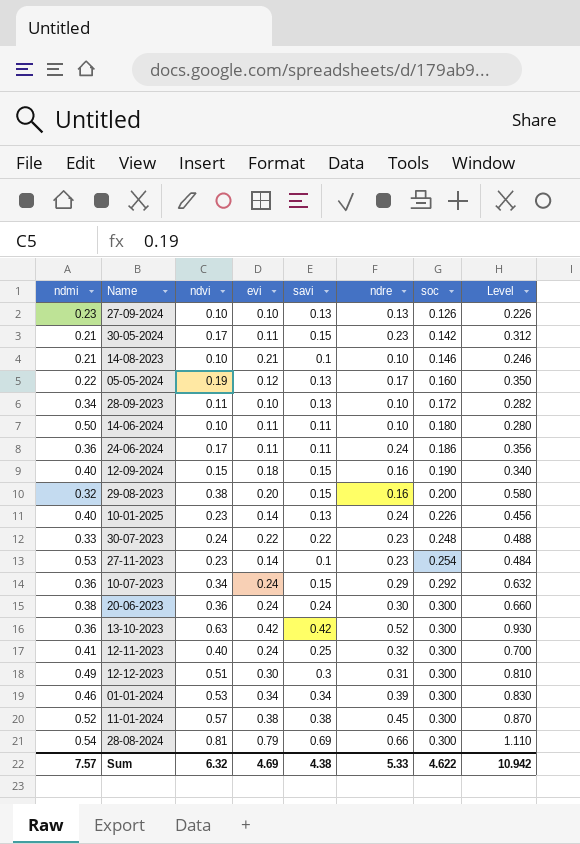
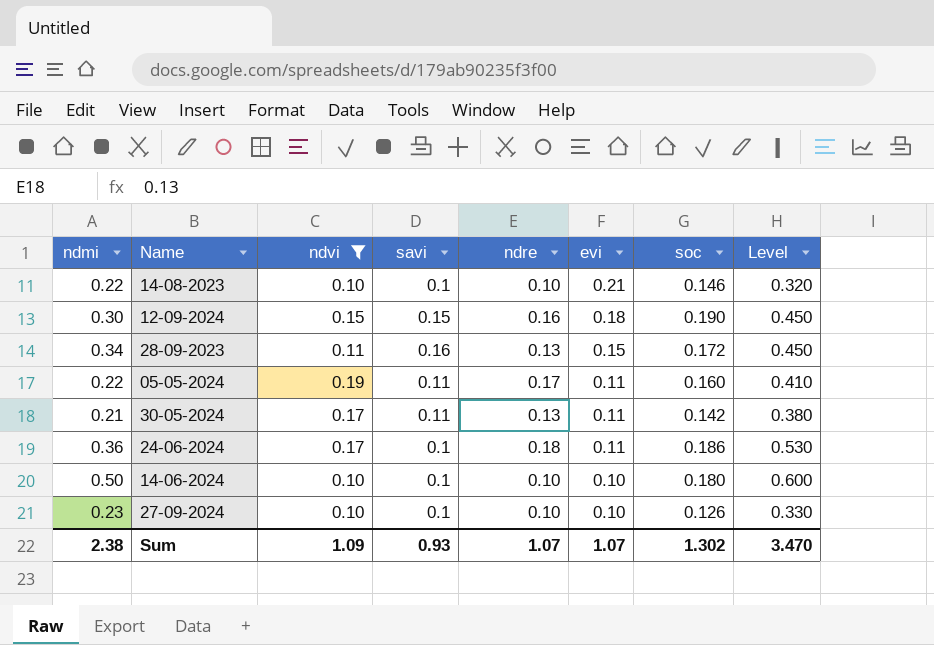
filter: none -> ndvi <= 0.19
row order: soc ascending -> evi descending
column evi | position: 4 -> 6
column Level | formula: [ndvi] + [soc] -> [ndmi] + [ndvi]
14-08-2023 | ndmi: 0.21 -> 0.22
12-09-2024 | ndmi: 0.40 -> 0.30
28-09-2023 | savi: 0.13 -> 0.16
28-09-2023 | ndre: 0.10 -> 0.13
28-09-2023 | evi: 0.10 -> 0.15
05-05-2024 | savi: 0.13 -> 0.11
05-05-2024 | evi: 0.12 -> 0.11
30-05-2024 | savi: 0.15 -> 0.11
30-05-2024 | ndre: 0.23 -> 0.13
24-06-2024 | savi: 0.11 -> 0.1
24-06-2024 | ndre: 0.24 -> 0.18
14-06-2024 | savi: 0.11 -> 0.1
14-06-2024 | evi: 0.11 -> 0.10
27-09-2024 | savi: 0.13 -> 0.1
27-09-2024 | ndre: 0.13 -> 0.10
Sum | ndmi: 7.57 -> 2.38
Sum | ndvi: 6.32 -> 1.09
Sum | savi: 4.38 -> 0.93
Sum | ndre: 5.33 -> 1.07
Sum | evi: 4.69 -> 1.07
Sum | soc: 4.622 -> 1.302
Sum | Level: 10.942 -> 3.470

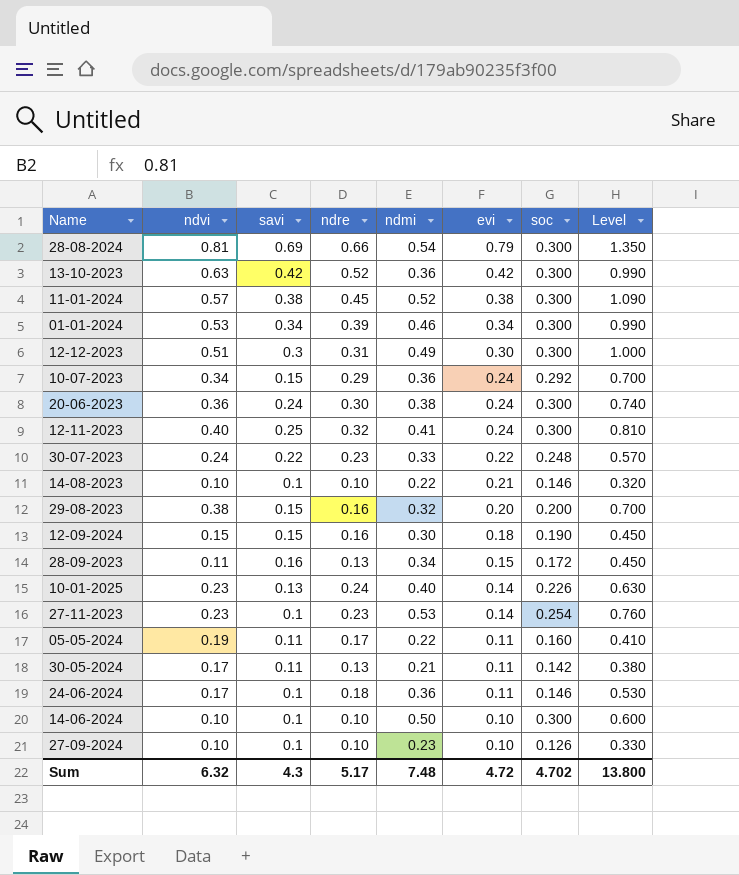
filter: ndvi <= 0.19 -> none
column ndmi | position: 1 -> 5
24-06-2024 | soc: 0.186 -> 0.146
14-06-2024 | soc: 0.180 -> 0.300
Sum | ndvi: 1.09 -> 6.32
Sum | savi: 0.93 -> 4.3
Sum | ndre: 1.07 -> 5.17
Sum | ndmi: 2.38 -> 7.48
Sum | evi: 1.07 -> 4.72
Sum | soc: 1.302 -> 4.702
Sum | Level: 3.470 -> 13.800

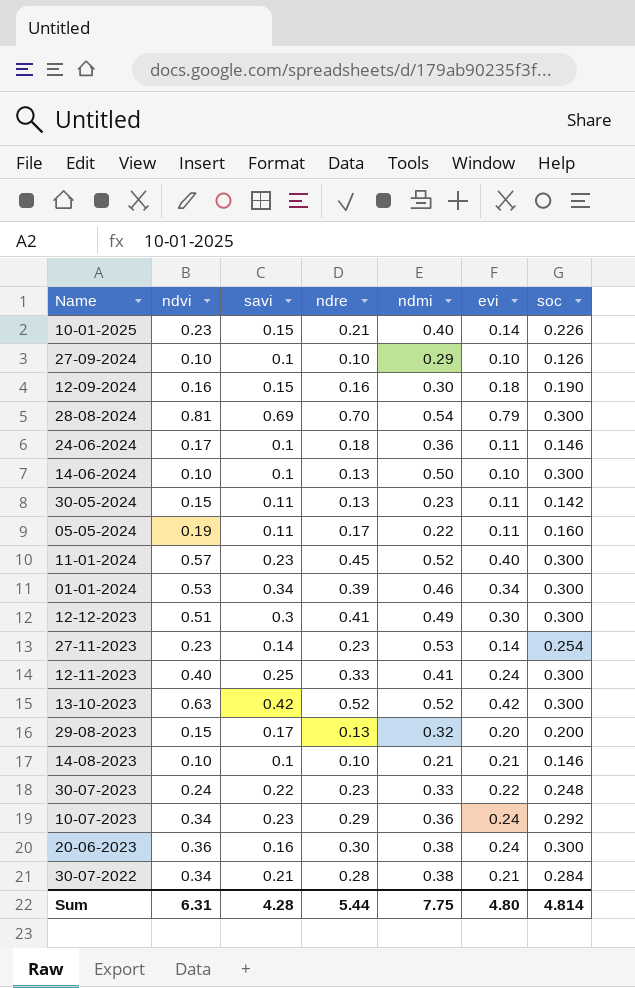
row order: evi descending -> Name descending
column Level | formula: [ndvi] + [ndmi] -> none
row 28-09-2023: 0.11 | 0.16 | 0.13 | 0.34 | 0.15 | 0.172 | 0.450 -> none
10-01-2025 | savi: 0.13 -> 0.15
10-01-2025 | ndre: 0.24 -> 0.21
27-09-2024 | ndmi: 0.23 -> 0.29
12-09-2024 | ndvi: 0.15 -> 0.16
28-08-2024 | ndre: 0.66 -> 0.70
14-06-2024 | ndre: 0.10 -> 0.13
30-05-2024 | ndvi: 0.17 -> 0.15
30-05-2024 | ndmi: 0.21 -> 0.23
11-01-2024 | savi: 0.38 -> 0.23
11-01-2024 | evi: 0.38 -> 0.40
12-12-2023 | ndre: 0.31 -> 0.41
27-11-2023 | savi: 0.1 -> 0.14
12-11-2023 | ndre: 0.32 -> 0.33
13-10-2023 | ndmi: 0.36 -> 0.52
29-08-2023 | ndvi: 0.38 -> 0.15
29-08-2023 | savi: 0.15 -> 0.17
29-08-2023 | ndre: 0.16 -> 0.13
14-08-2023 | ndmi: 0.22 -> 0.21
10-07-2023 | savi: 0.15 -> 0.23
20-06-2023 | savi: 0.24 -> 0.16
row 30-07-2022: none -> 0.34 | 0.21 | 0.28 | 0.38 | 0.21 | 0.284
Sum | ndvi: 6.32 -> 6.31
Sum | savi: 4.3 -> 4.28
Sum | ndre: 5.17 -> 5.44
Sum | ndmi: 7.48 -> 7.75
Sum | evi: 4.72 -> 4.80
Sum | soc: 4.702 -> 4.814

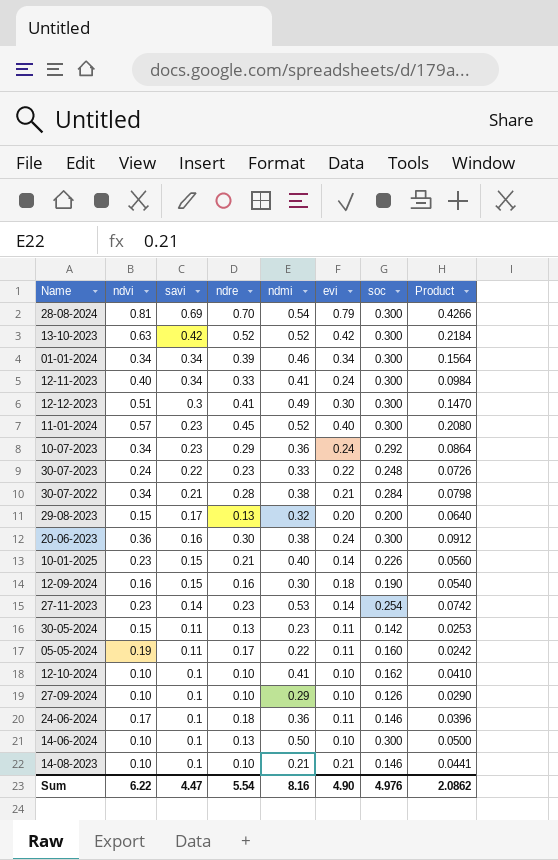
row order: Name descending -> savi descending
column Product | formula: none -> [ndmi] * [evi]
01-01-2024 | ndvi: 0.53 -> 0.34
12-11-2023 | savi: 0.25 -> 0.34
row 12-10-2024: none -> 0.10 | 0.1 | 0.10 | 0.41 | 0.10 | 0.162 | 0.0410
Sum | ndvi: 6.31 -> 6.22
Sum | savi: 4.28 -> 4.47
Sum | ndre: 5.44 -> 5.54
Sum | ndmi: 7.75 -> 8.16
Sum | evi: 4.80 -> 4.90
Sum | soc: 4.814 -> 4.976

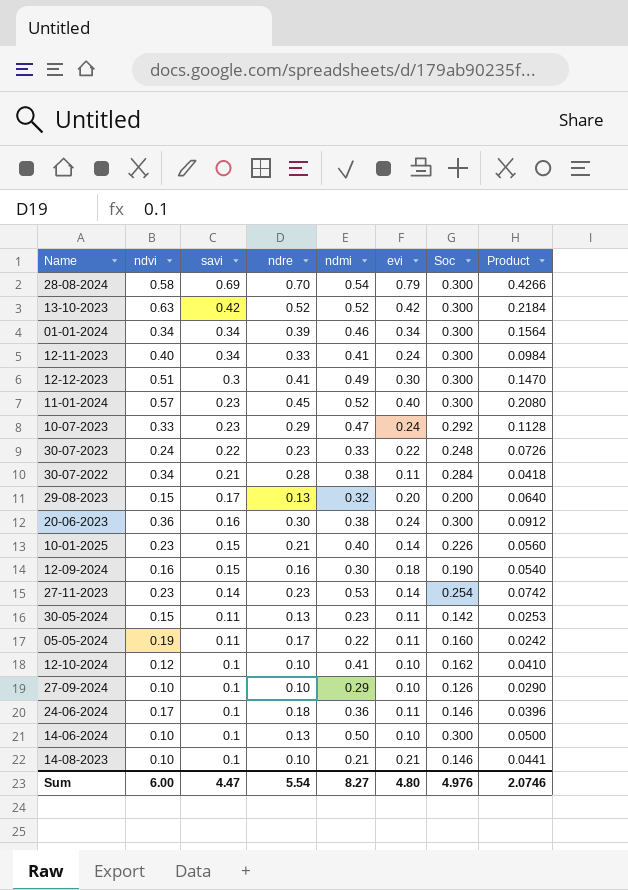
column name: soc -> Soc
28-08-2024 | ndvi: 0.81 -> 0.58
10-07-2023 | ndvi: 0.34 -> 0.33
10-07-2023 | ndmi: 0.36 -> 0.47
10-07-2023 | Product: 0.0864 -> 0.1128
30-07-2022 | evi: 0.21 -> 0.11
30-07-2022 | Product: 0.0798 -> 0.0418
12-10-2024 | ndvi: 0.10 -> 0.12
Sum | ndvi: 6.22 -> 6.00
Sum | ndmi: 8.16 -> 8.27
Sum | evi: 4.90 -> 4.80
Sum | Product: 2.0862 -> 2.0746

